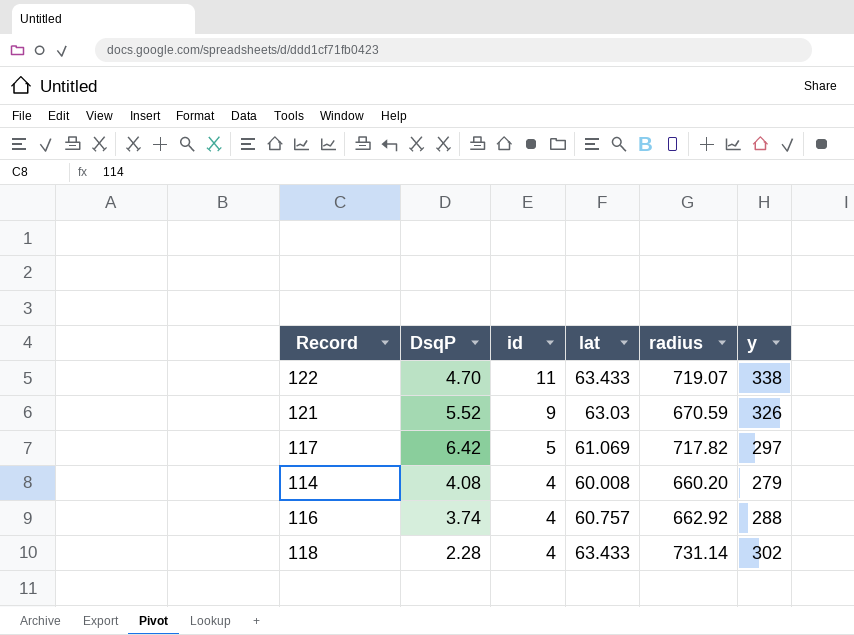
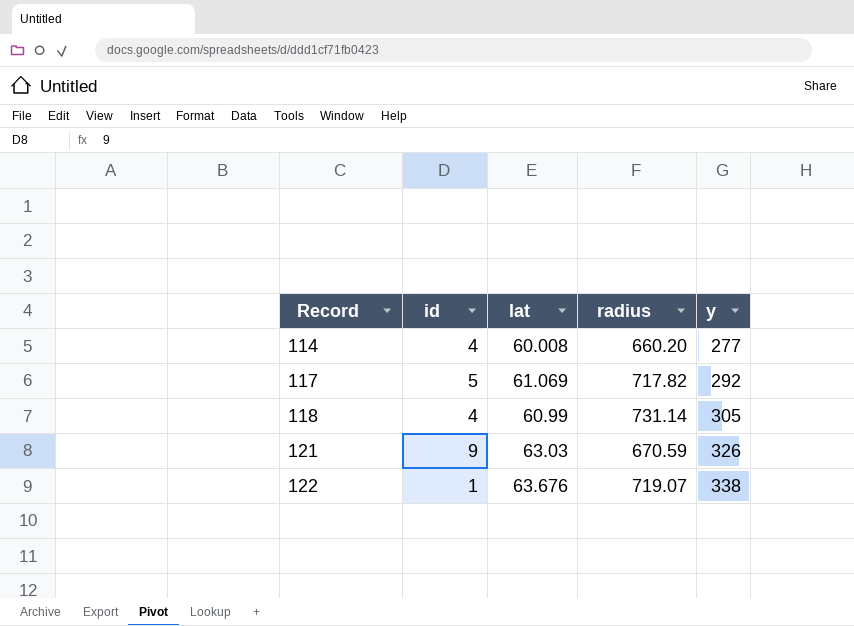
row order: id descending -> Record ascending
column DsqP | position: 2 -> none
row 116: 3.74 | 4 | 60.757 | 662.92 | 288 -> none
114 | y: 279 -> 277
117 | y: 297 -> 292
118 | lat: 63.433 -> 60.99
118 | y: 302 -> 305
122 | id: 11 -> 1
122 | lat: 63.433 -> 63.676

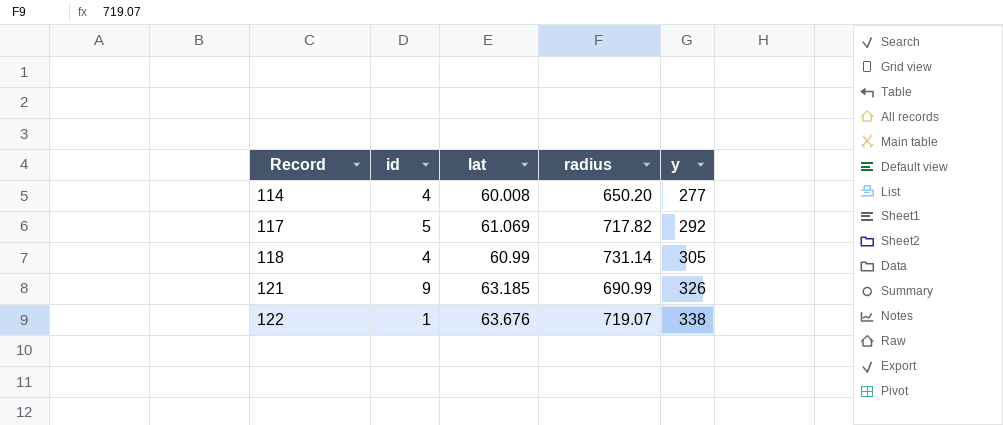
114 | radius: 660.20 -> 650.20
121 | lat: 63.03 -> 63.185
121 | radius: 670.59 -> 690.99

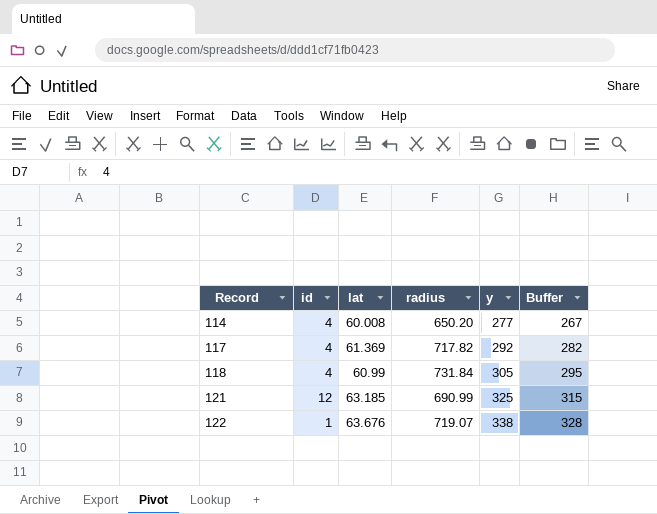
column Buffer | formula: none -> [y] - 10
117 | id: 5 -> 4
117 | lat: 61.069 -> 61.369
118 | radius: 731.14 -> 731.84
121 | id: 9 -> 12
121 | y: 326 -> 325

